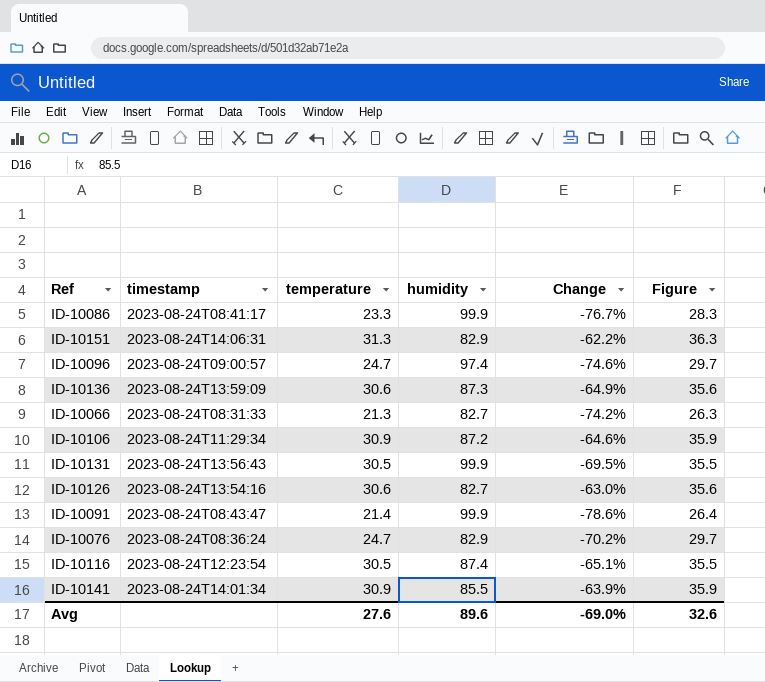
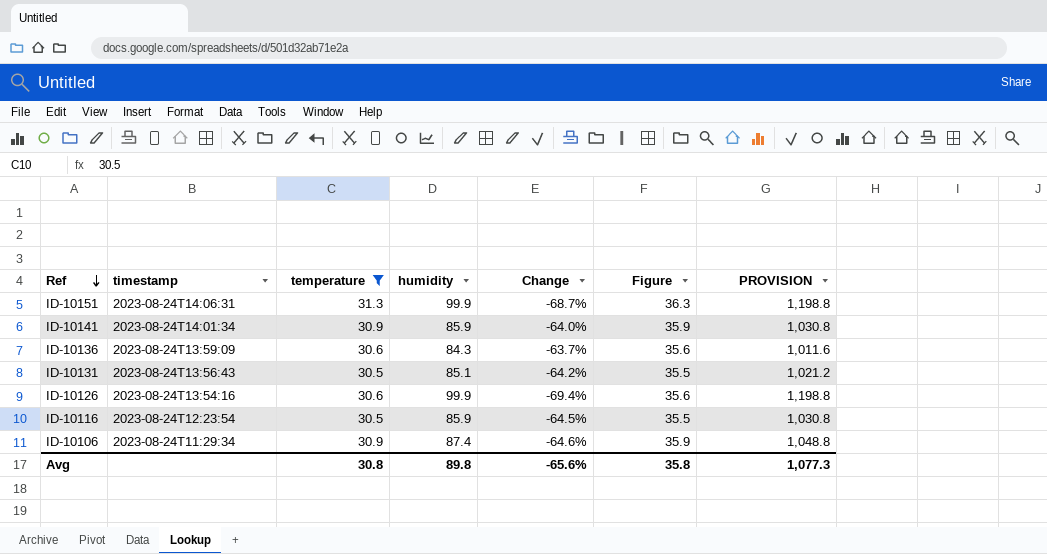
filter: none -> temperature >= 30.5
row order: none -> Ref descending
column PROVISION | formula: none -> [humidity] * 12
ID-10151 | humidity: 82.9 -> 99.9
ID-10151 | Change: -62.2% -> -68.7%
ID-10141 | humidity: 85.5 -> 85.9
ID-10141 | Change: -63.9% -> -64.0%
ID-10136 | humidity: 87.3 -> 84.3
ID-10136 | Change: -64.9% -> -63.7%
ID-10131 | humidity: 99.9 -> 85.1
ID-10131 | Change: -69.5% -> -64.2%
ID-10126 | humidity: 82.7 -> 99.9
ID-10126 | Change: -63.0% -> -69.4%
ID-10116 | humidity: 87.4 -> 85.9
ID-10116 | Change: -65.1% -> -64.5%
ID-10106 | humidity: 87.2 -> 87.4
Avg | temperature: 27.6 -> 30.8
Avg | humidity: 89.6 -> 89.8
Avg | Change: -69.0% -> -65.6%
Avg | Figure: 32.6 -> 35.8

